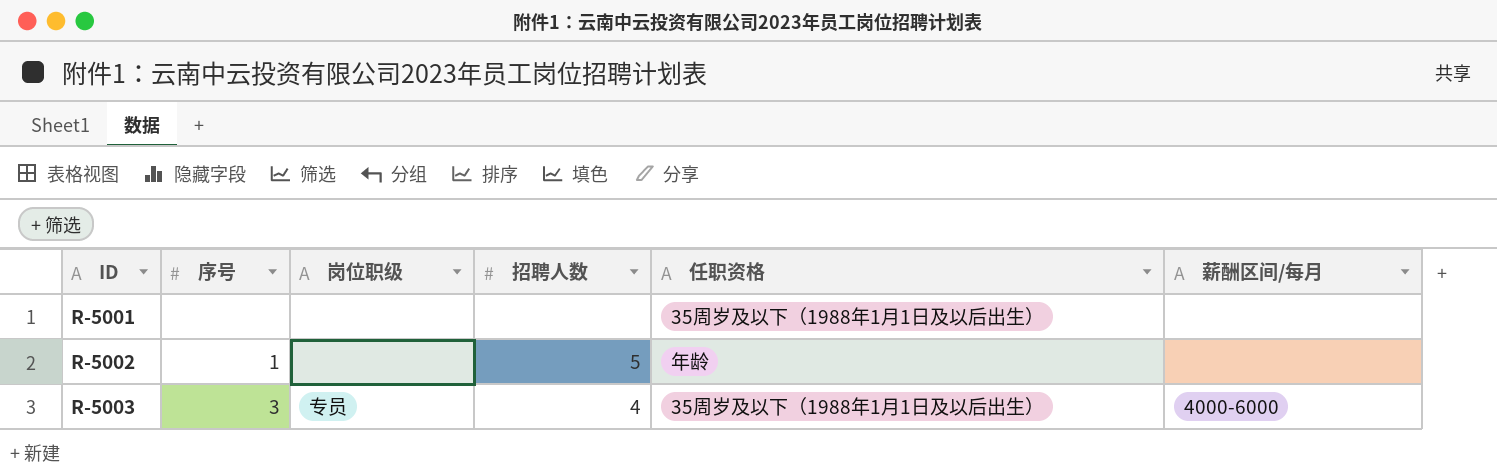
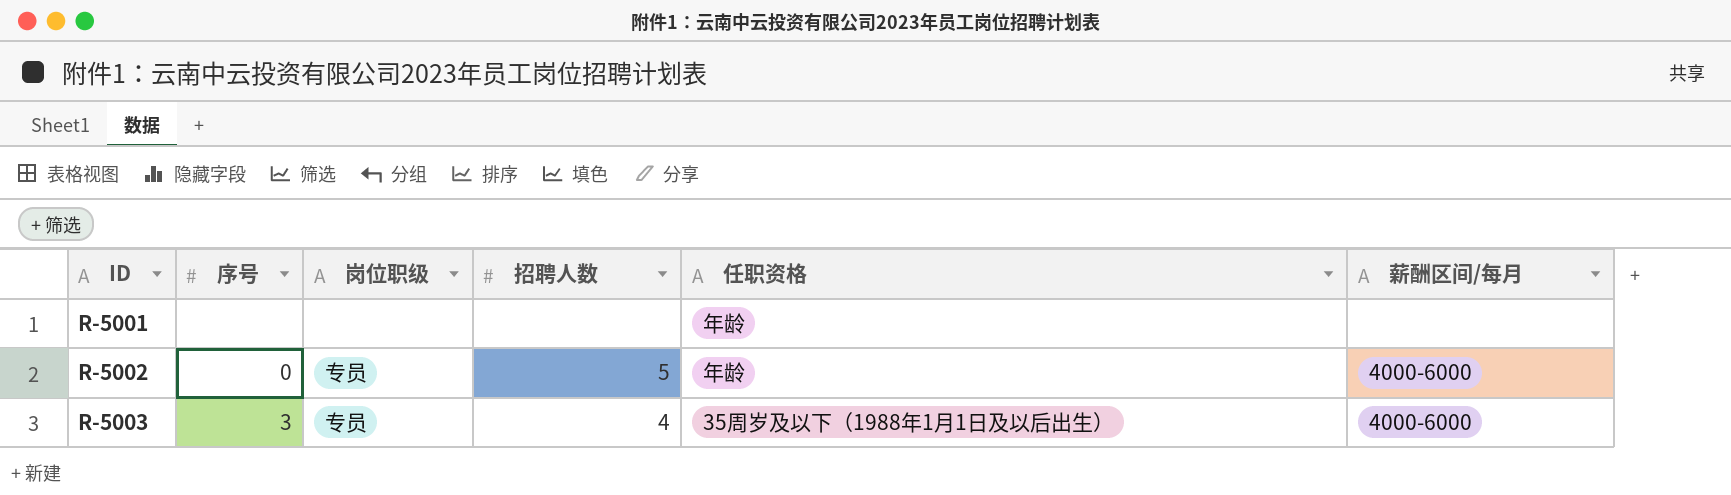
R-5001 | 任职资格: 35周岁及以下（1988年1月1日及以后出生） -> 年龄
R-5002 | 序号: 1 -> 0
R-5002 | 岗位职级: none -> 专员
R-5002 | 薪酬区间/每月: none -> 4000-6000

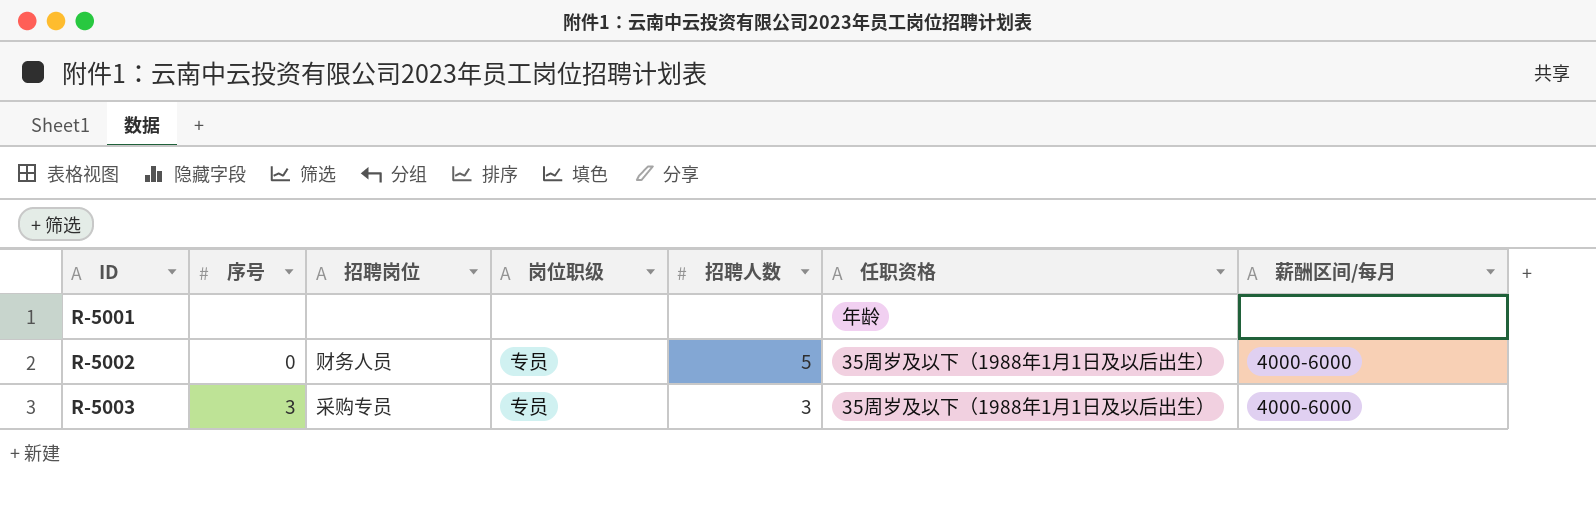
column 招聘岗位 | position: none -> 3
R-5002 | 任职资格: 年龄 -> 35周岁及以下（1988年1月1日及以后出生）
R-5003 | 招聘人数: 4 -> 3

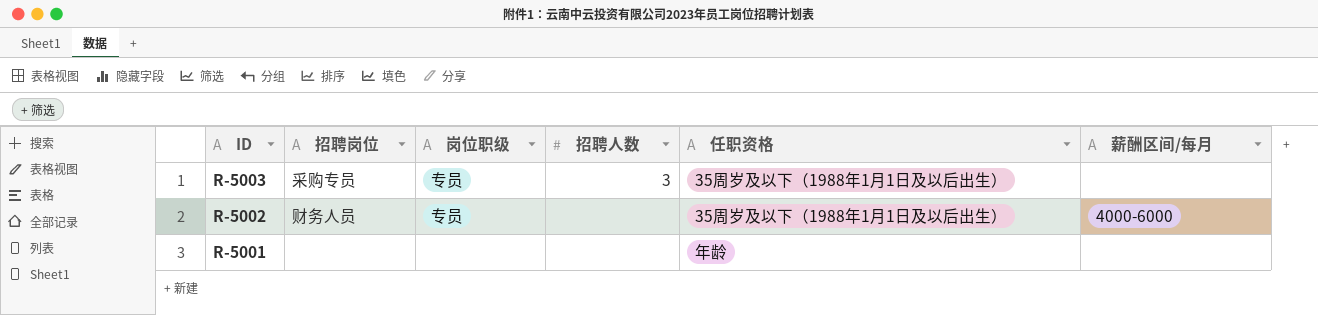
row order: ID ascending -> ID descending
column 序号 | position: 2 -> none
R-5003 | 薪酬区间/每月: 4000-6000 -> none
R-5002 | 招聘人数: 5 -> none

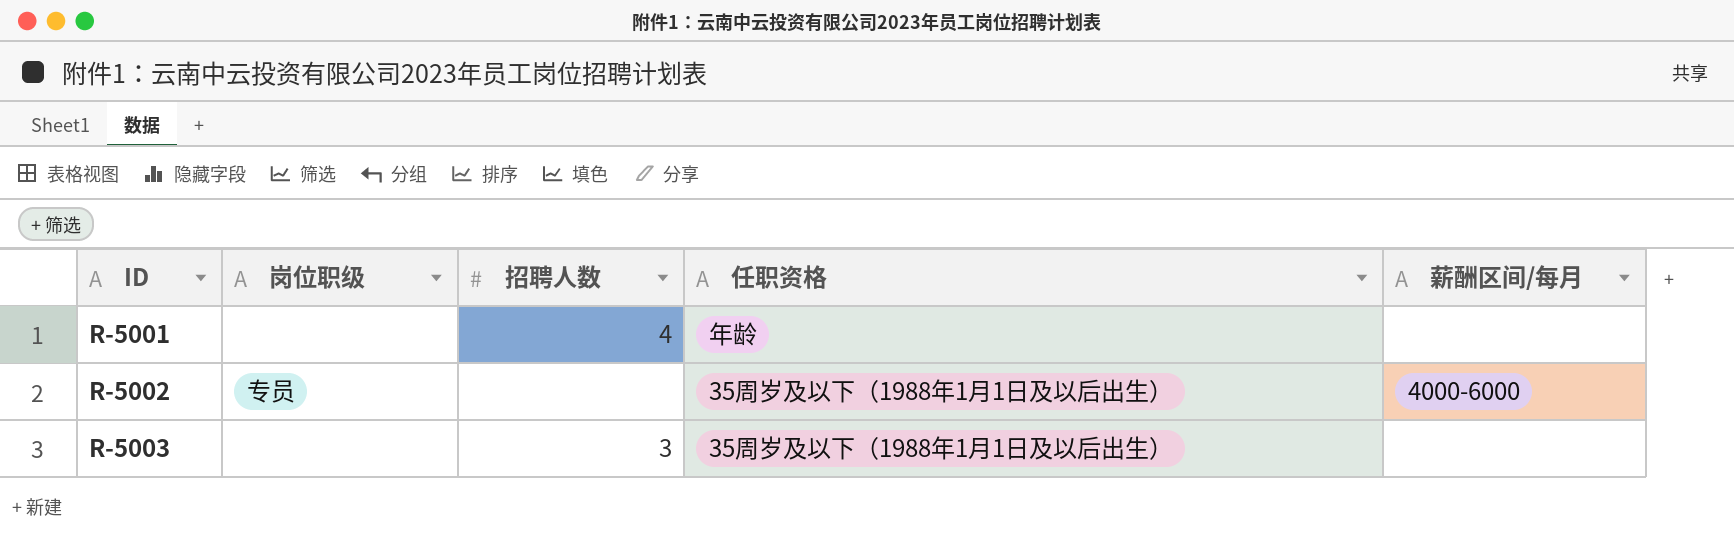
row order: ID descending -> ID ascending
column 招聘岗位 | position: 2 -> none
R-5001 | 招聘人数: none -> 4
R-5003 | 岗位职级: 专员 -> none

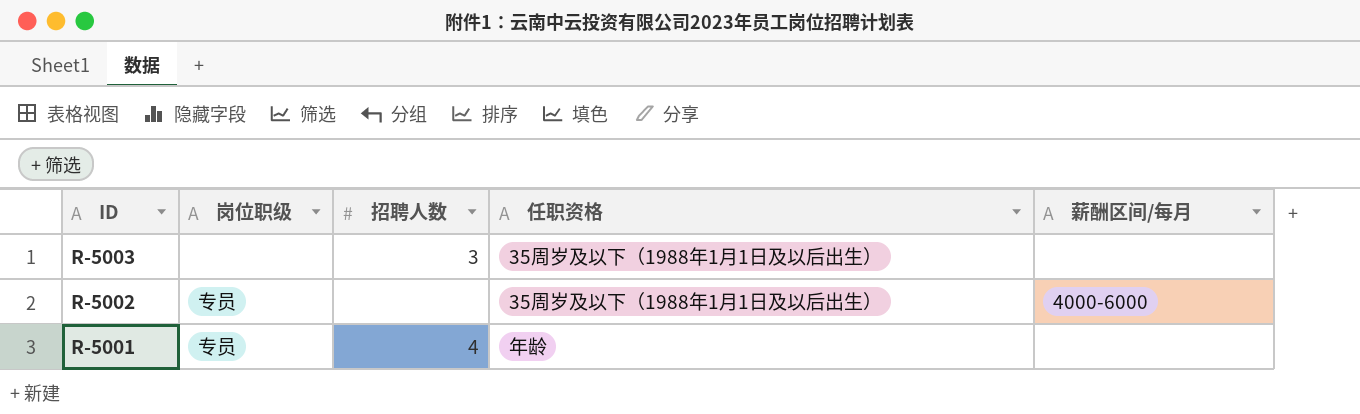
row order: ID ascending -> ID descending
R-5001 | 岗位职级: none -> 专员

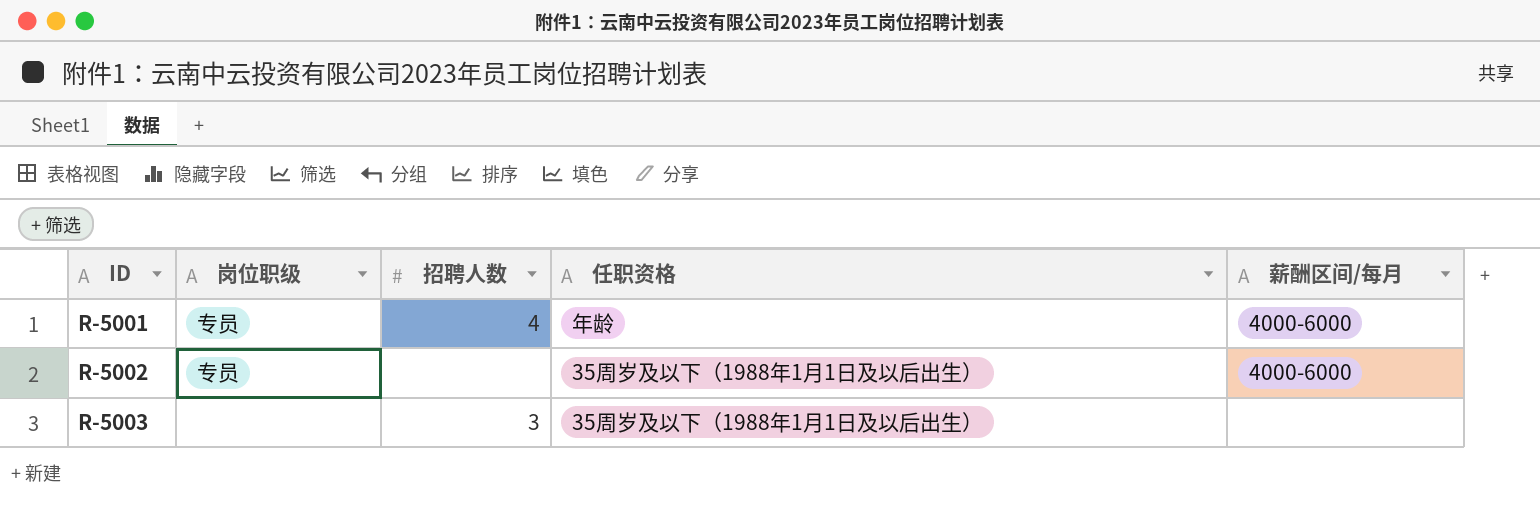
row order: ID descending -> ID ascending
R-5001 | 薪酬区间/每月: none -> 4000-6000

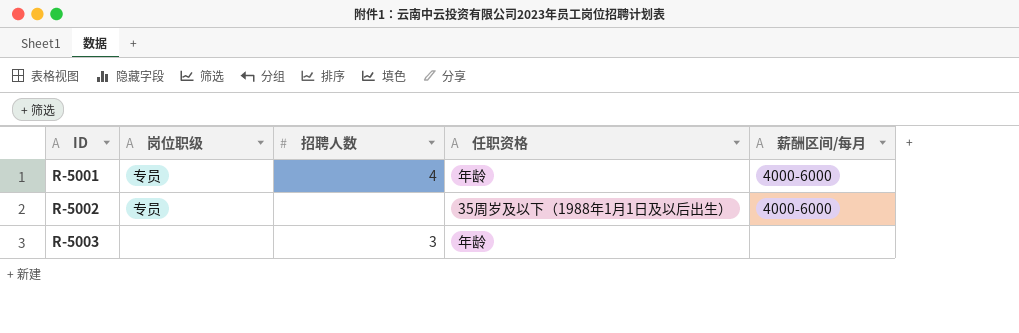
R-5003 | 任职资格: 35周岁及以下（1988年1月1日及以后出生） -> 年龄

